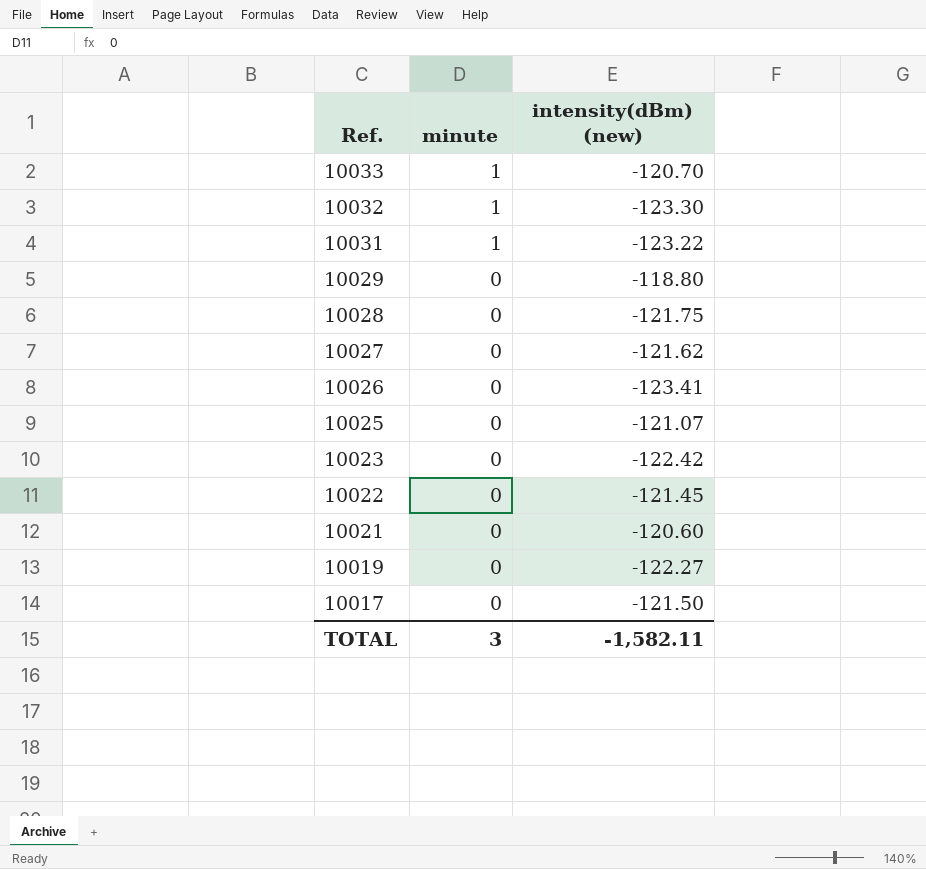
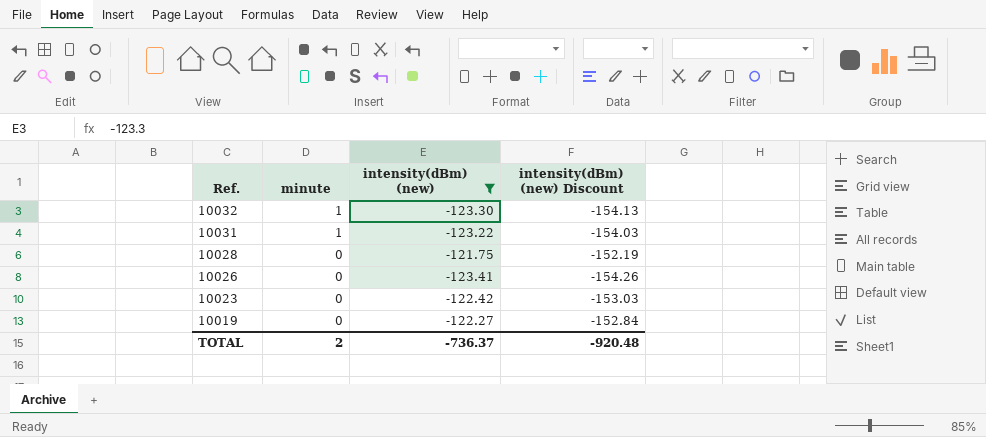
filter: none -> intensity(dBm) (new) <= -121.75
column intensity(dBm) (new) Discount | formula: none -> [intensity(dBm) (new)] * 1.25
TOTAL | minute: 3 -> 2
TOTAL | intensity(dBm) (new): -1,582.11 -> -736.37

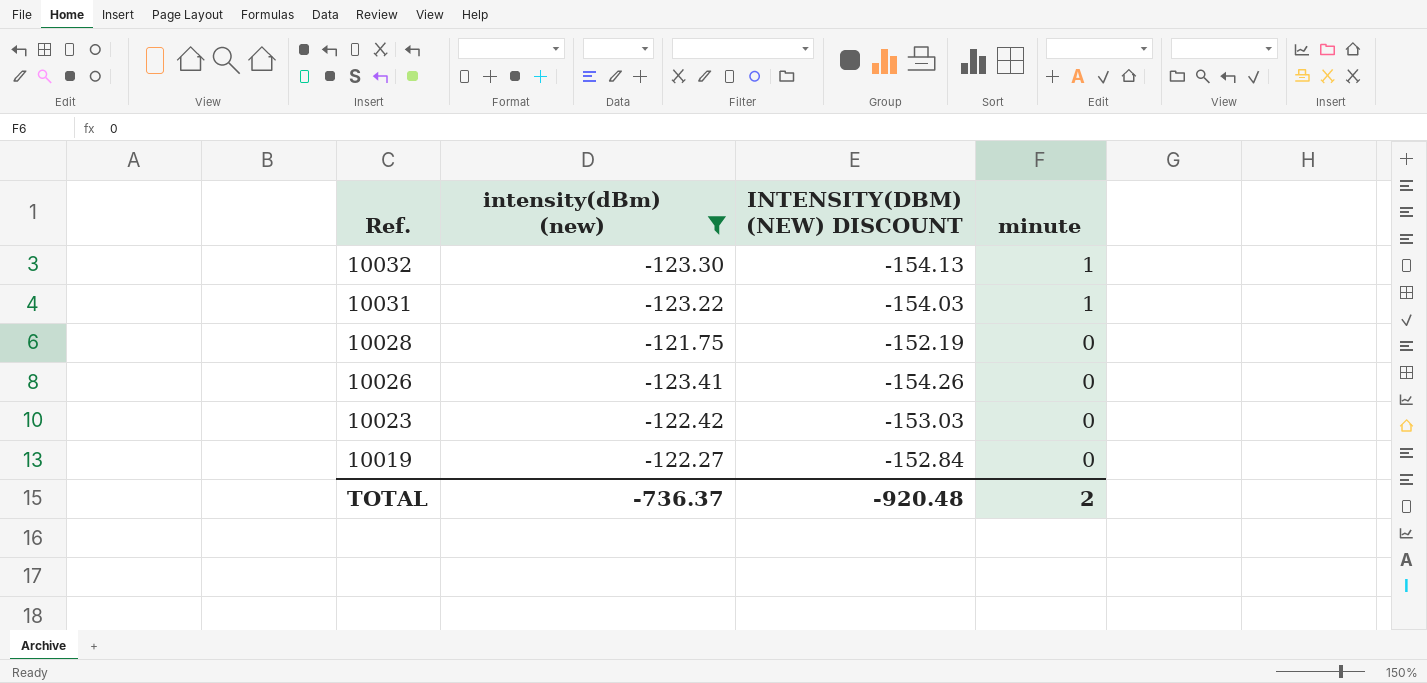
column name: intensity(dBm) (new) Discount -> INTENSITY(DBM) (NEW) DISCOUNT
column minute | position: 2 -> 4

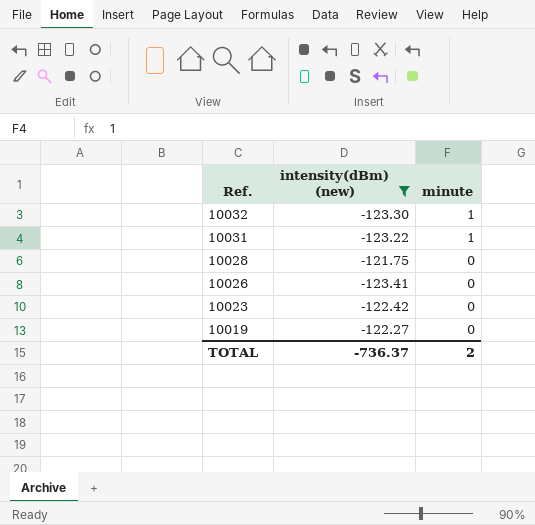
column INTENSITY(DBM) (NEW) DISCOUNT | formula: [intensity(dBm) (new)] * 1.25 -> none

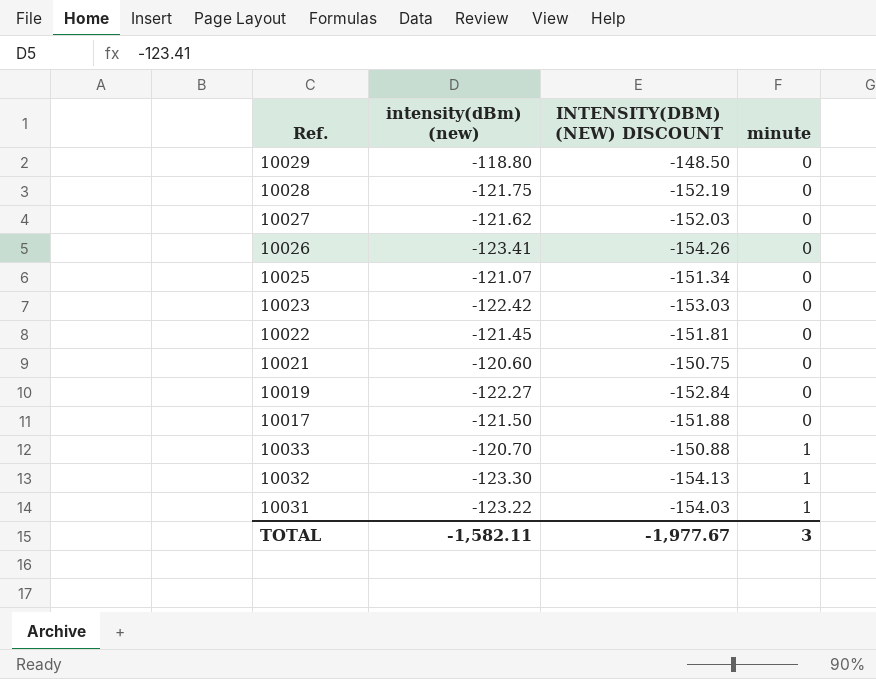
filter: intensity(dBm) (new) <= -121.75 -> none
row order: Ref. descending -> minute ascending
column INTENSITY(DBM) (NEW) DISCOUNT | formula: none -> [intensity(dBm) (new)] * 1.25
TOTAL | intensity(dBm) (new): -736.37 -> -1,582.11
TOTAL | minute: 2 -> 3

